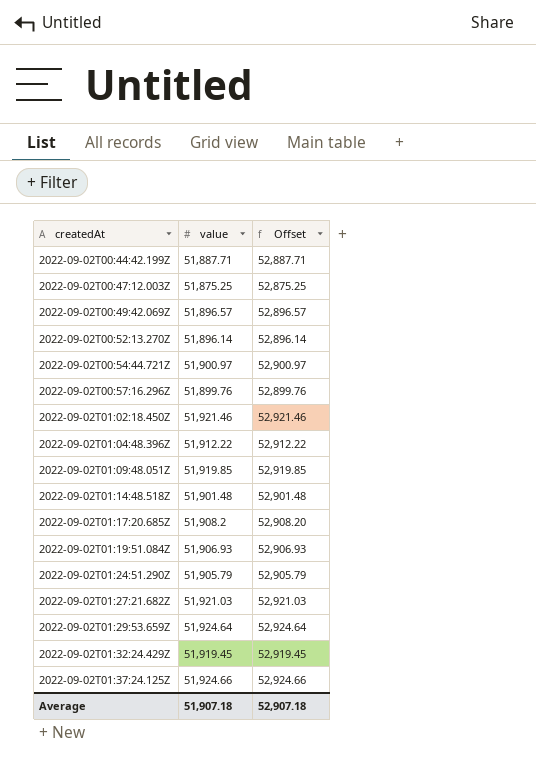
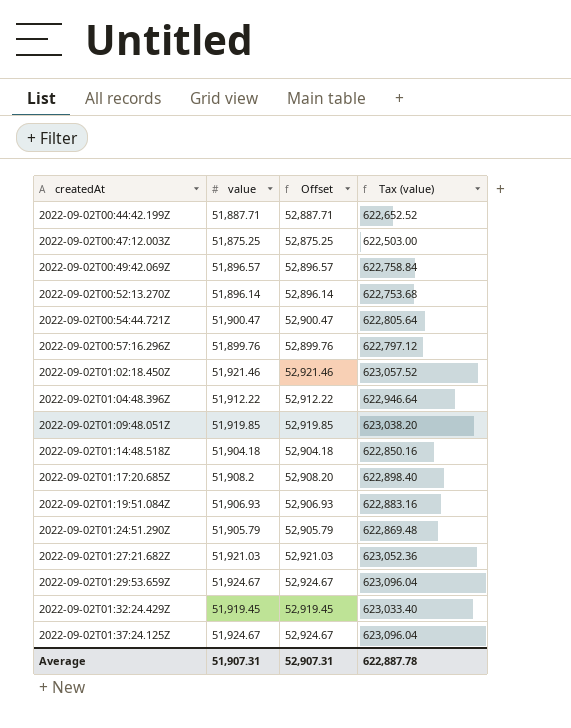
column Tax (value) | formula: none -> [value] * 12
2022-09-02T00:54:44.721Z | value: 51,900.97 -> 51,900.47
2022-09-02T00:54:44.721Z | Offset: 52,900.97 -> 52,900.47
2022-09-02T01:14:48.518Z | value: 51,901.48 -> 51,904.18
2022-09-02T01:14:48.518Z | Offset: 52,901.48 -> 52,904.18
2022-09-02T01:29:53.659Z | value: 51,924.64 -> 51,924.67
2022-09-02T01:29:53.659Z | Offset: 52,924.64 -> 52,924.67
2022-09-02T01:37:24.125Z | value: 51,924.66 -> 51,924.67
2022-09-02T01:37:24.125Z | Offset: 52,924.66 -> 52,924.67
Average | value: 51,907.18 -> 51,907.31
Average | Offset: 52,907.18 -> 52,907.31

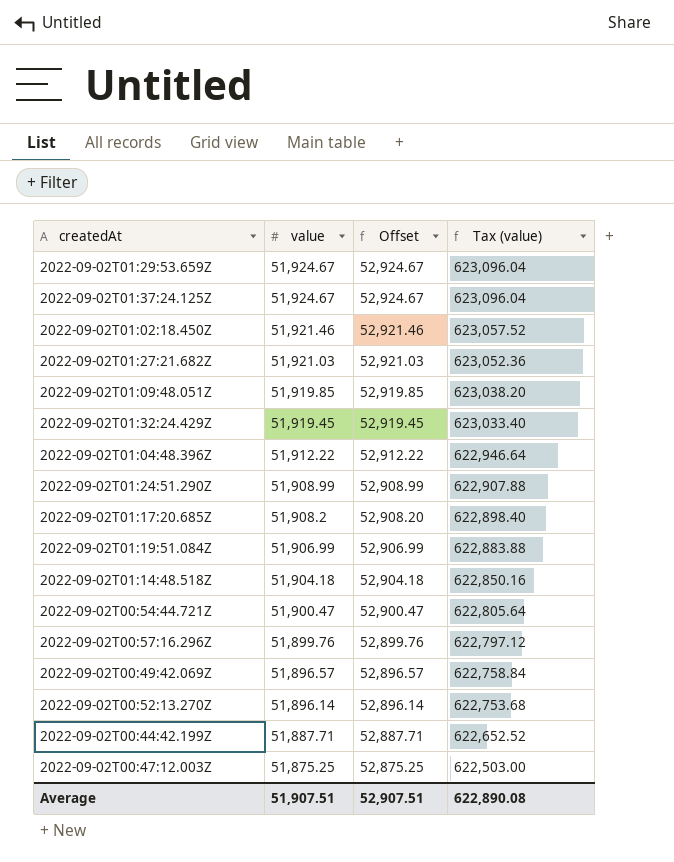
row order: createdAt ascending -> value descending
2022-09-02T01:24:51.290Z | value: 51,905.79 -> 51,908.99
2022-09-02T01:24:51.290Z | Offset: 52,905.79 -> 52,908.99
2022-09-02T01:24:51.290Z | Tax (value): 622,869.48 -> 622,907.88
2022-09-02T01:19:51.084Z | value: 51,906.93 -> 51,906.99
2022-09-02T01:19:51.084Z | Offset: 52,906.93 -> 52,906.99
2022-09-02T01:19:51.084Z | Tax (value): 622,883.16 -> 622,883.88
Average | value: 51,907.31 -> 51,907.51
Average | Offset: 52,907.31 -> 52,907.51
Average | Tax (value): 622,887.78 -> 622,890.08

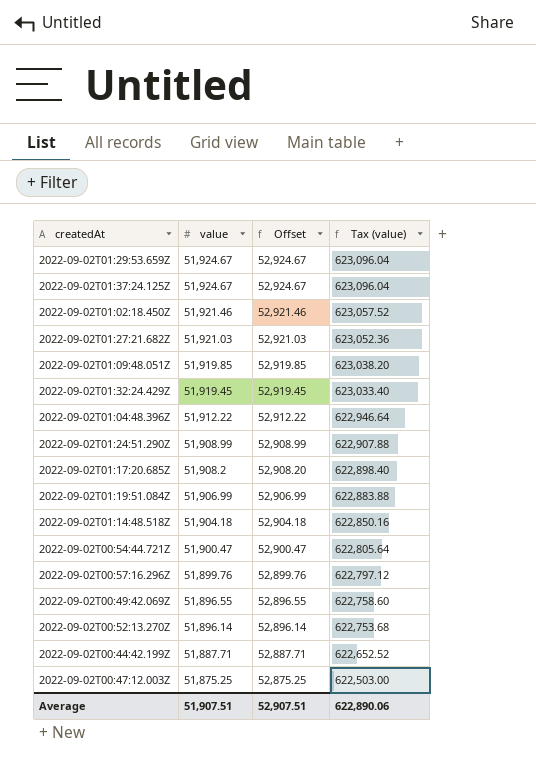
2022-09-02T00:49:42.069Z | value: 51,896.57 -> 51,896.55
2022-09-02T00:49:42.069Z | Offset: 52,896.57 -> 52,896.55
2022-09-02T00:49:42.069Z | Tax (value): 622,758.84 -> 622,758.60
Average | Tax (value): 622,890.08 -> 622,890.06

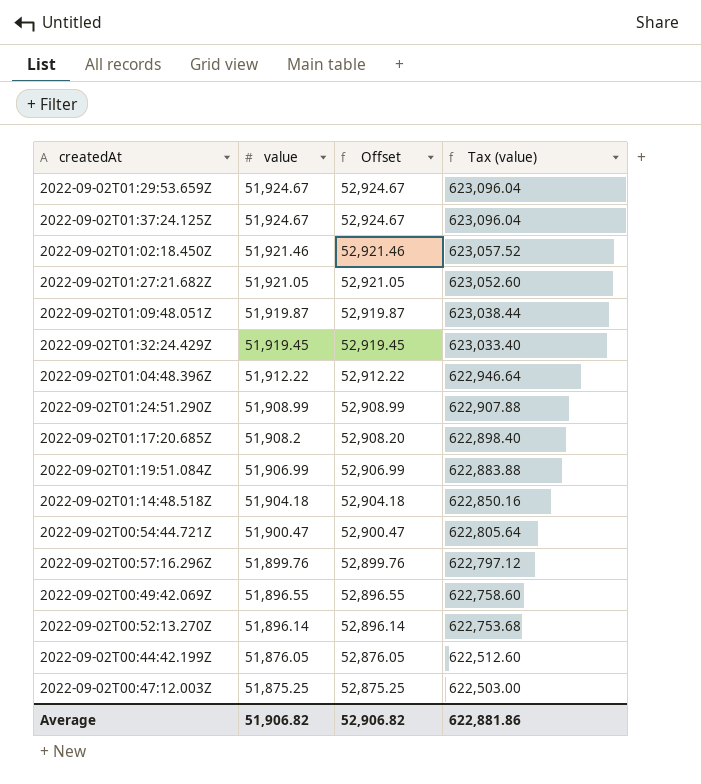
2022-09-02T01:27:21.682Z | value: 51,921.03 -> 51,921.05
2022-09-02T01:27:21.682Z | Offset: 52,921.03 -> 52,921.05
2022-09-02T01:27:21.682Z | Tax (value): 623,052.36 -> 623,052.60
2022-09-02T01:09:48.051Z | value: 51,919.85 -> 51,919.87
2022-09-02T01:09:48.051Z | Offset: 52,919.85 -> 52,919.87
2022-09-02T01:09:48.051Z | Tax (value): 623,038.20 -> 623,038.44
2022-09-02T00:44:42.199Z | value: 51,887.71 -> 51,876.05
2022-09-02T00:44:42.199Z | Offset: 52,887.71 -> 52,876.05
2022-09-02T00:44:42.199Z | Tax (value): 622,652.52 -> 622,512.60
Average | value: 51,907.51 -> 51,906.82
Average | Offset: 52,907.51 -> 52,906.82
Average | Tax (value): 622,890.06 -> 622,881.86

